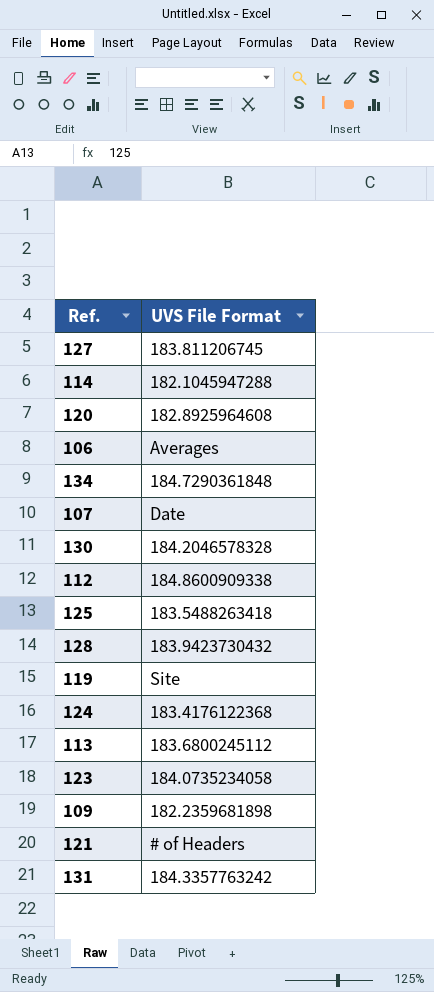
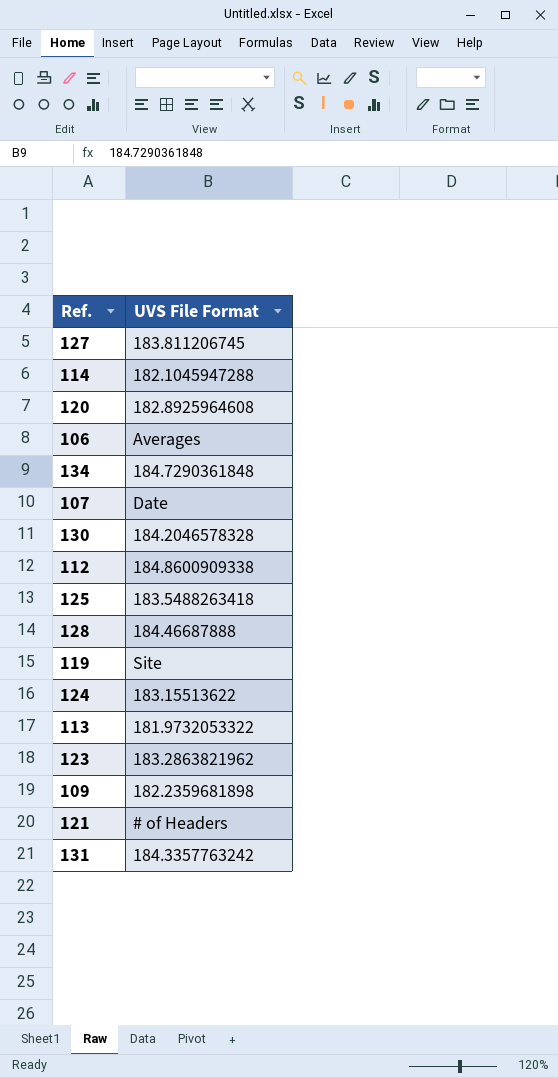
128 | UVS File Format: 183.9423730432 -> 184.46687888
124 | UVS File Format: 183.4176122368 -> 183.15513622
113 | UVS File Format: 183.6800245112 -> 181.9732053322
123 | UVS File Format: 184.0735234058 -> 183.2863821962

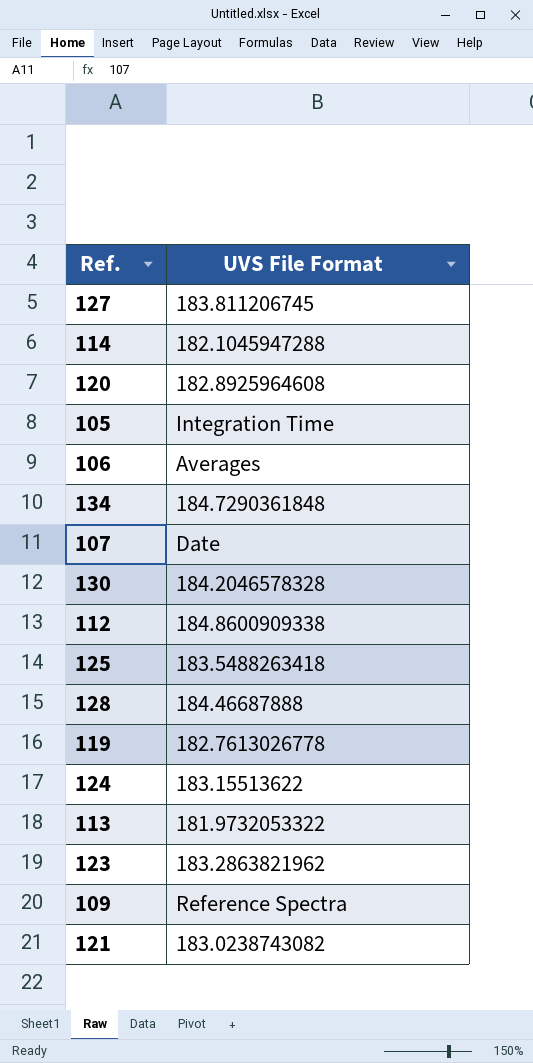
row 131: 184.3357763242 -> none
row 105: none -> Integration Time
119 | UVS File Format: Site -> 182.7613026778
109 | UVS File Format: 182.2359681898 -> Reference Spectra
121 | UVS File Format: # of Headers -> 183.0238743082

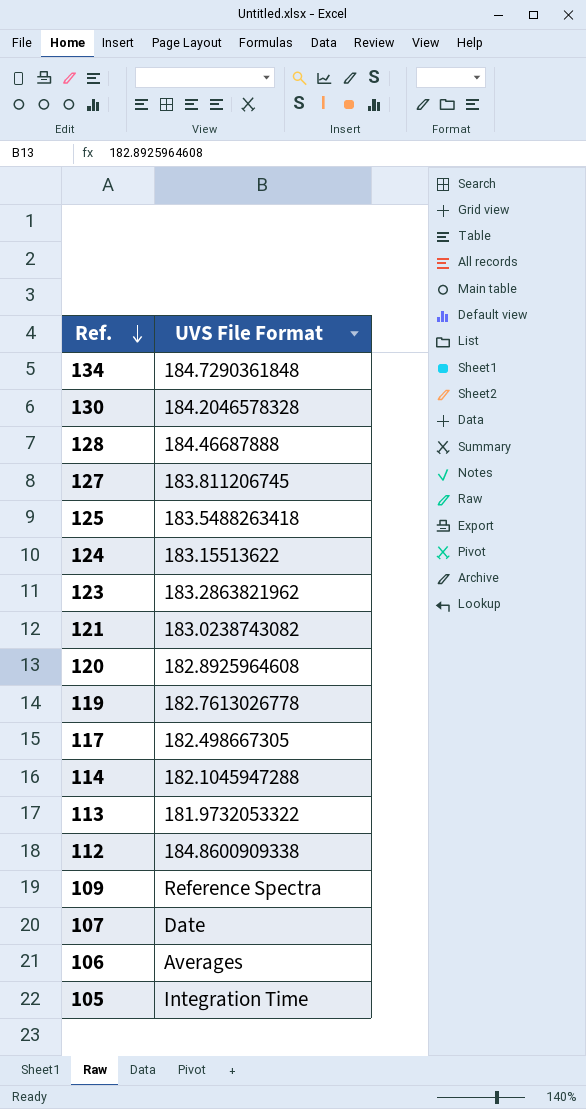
row order: none -> Ref. descending
row 117: none -> 182.498667305

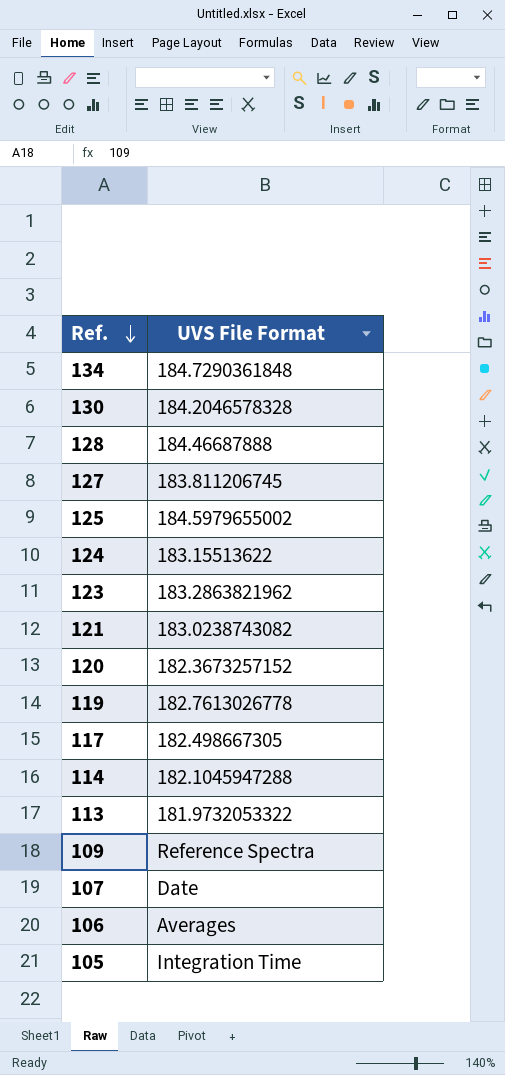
row 112: 184.8600909338 -> none
125 | UVS File Format: 183.5488263418 -> 184.5979655002
120 | UVS File Format: 182.8925964608 -> 182.3673257152

